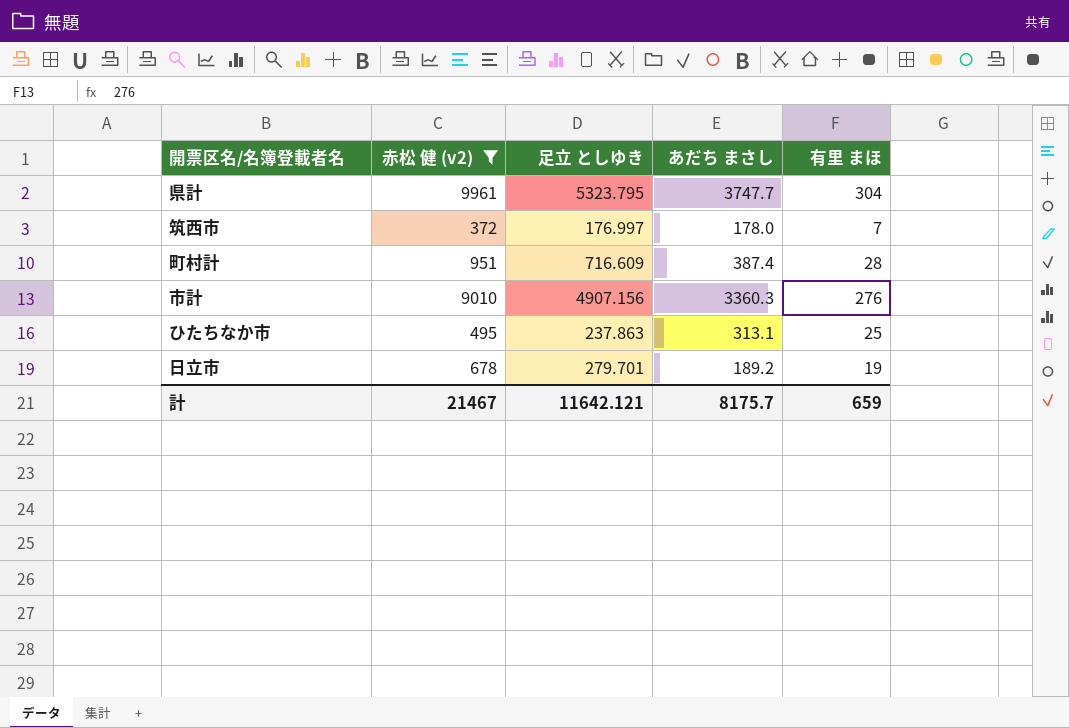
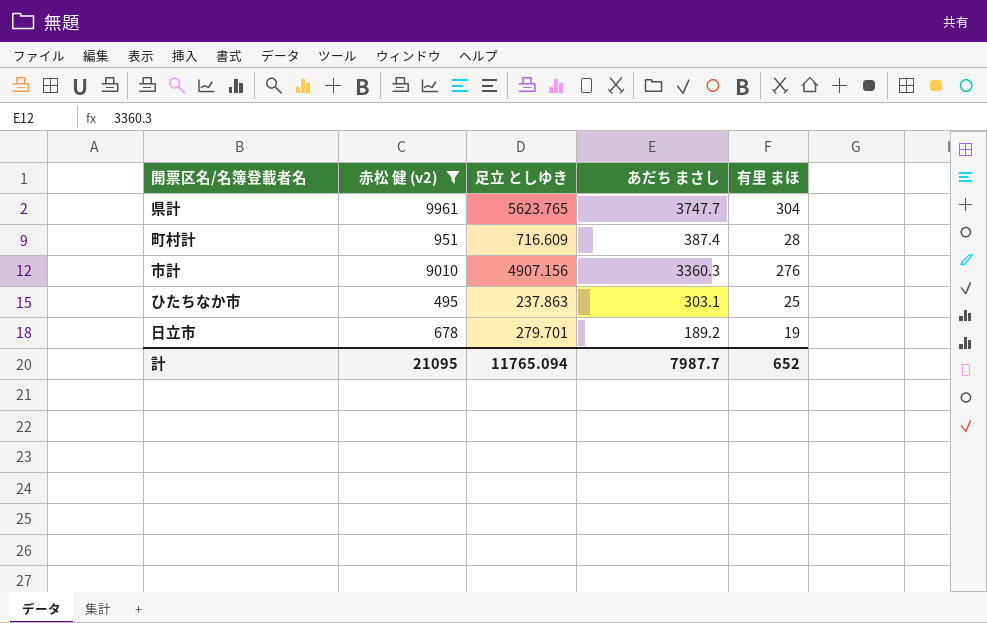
row 筑西市: 372 | 176.997 | 178.0 | 7 -> none
県計 | 足立 としゆき: 5323.795 -> 5623.765
ひたちなか市 | あだち まさし: 313.1 -> 303.1
計 | 赤松 健 (v2): 21467 -> 21095
計 | 足立 としゆき: 11642.121 -> 11765.094
計 | あだち まさし: 8175.7 -> 7987.7
計 | 有里 まほ: 659 -> 652

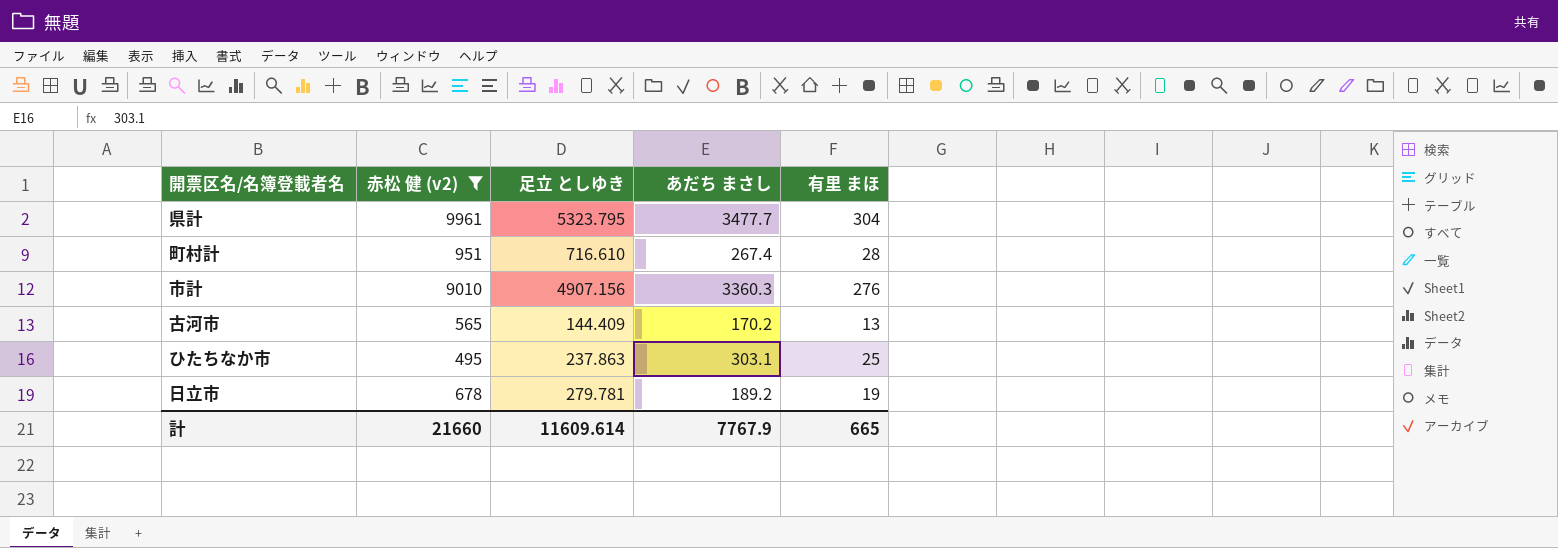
県計 | 足立 としゆき: 5623.765 -> 5323.795
県計 | あだち まさし: 3747.7 -> 3477.7
町村計 | 足立 としゆき: 716.609 -> 716.610
町村計 | あだち まさし: 387.4 -> 267.4
row 古河市: none -> 565 | 144.409 | 170.2 | 13
日立市 | 足立 としゆき: 279.701 -> 279.781
計 | 赤松 健 (v2): 21095 -> 21660
計 | 足立 としゆき: 11765.094 -> 11609.614
計 | あだち まさし: 7987.7 -> 7767.9
計 | 有里 まほ: 652 -> 665

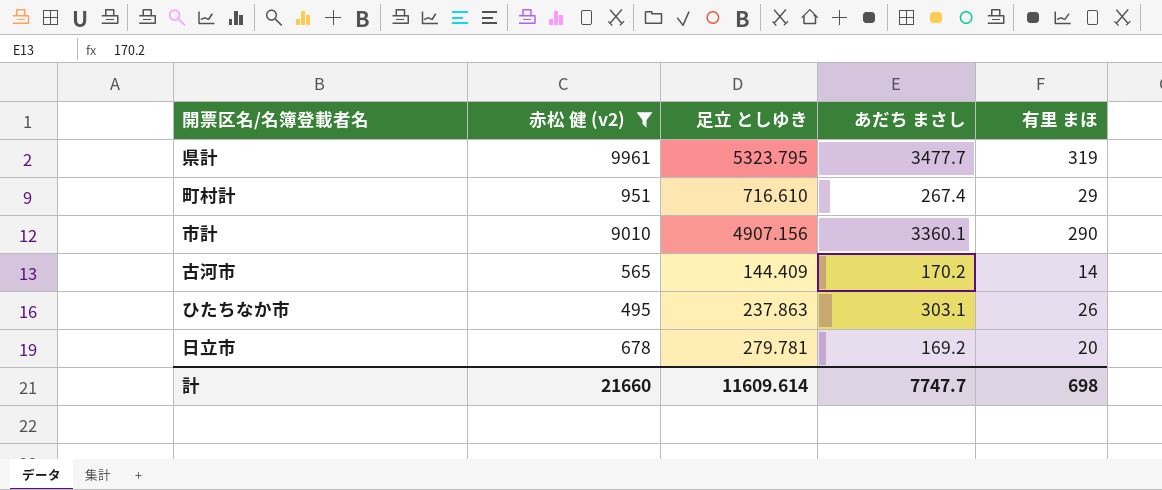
県計 | 有里 まほ: 304 -> 319
町村計 | 有里 まほ: 28 -> 29
市計 | あだち まさし: 3360.3 -> 3360.1
市計 | 有里 まほ: 276 -> 290
古河市 | 有里 まほ: 13 -> 14
ひたちなか市 | 有里 まほ: 25 -> 26
日立市 | あだち まさし: 189.2 -> 169.2
日立市 | 有里 まほ: 19 -> 20
計 | あだち まさし: 7767.9 -> 7747.7
計 | 有里 まほ: 665 -> 698

